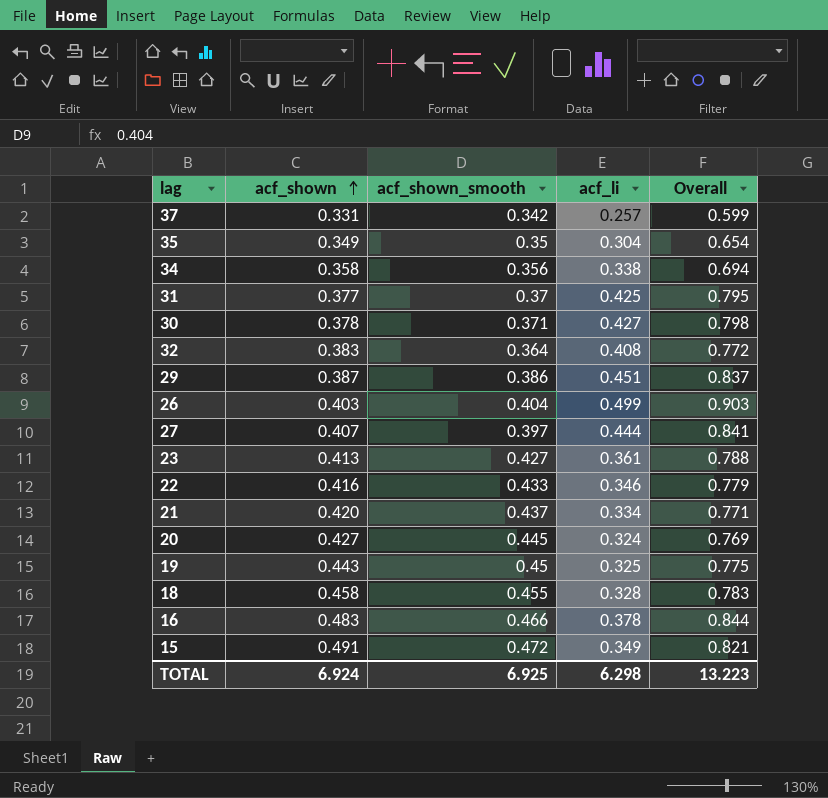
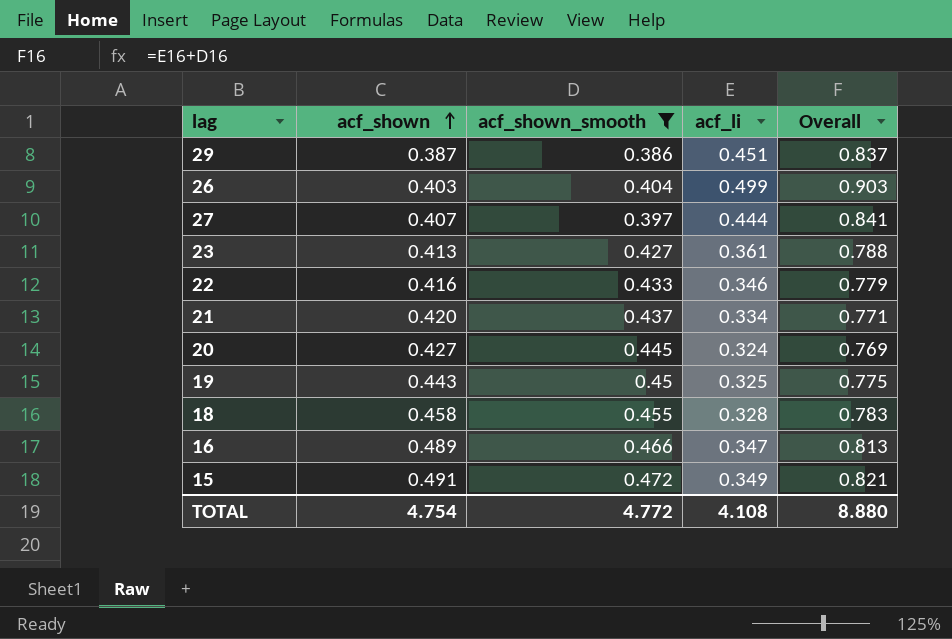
filter: none -> acf_shown_smooth >= 0.386
16 | acf_shown: 0.483 -> 0.489
16 | acf_li: 0.378 -> 0.347
16 | Overall: 0.844 -> 0.813
TOTAL | acf_shown: 6.924 -> 4.754
TOTAL | acf_shown_smooth: 6.925 -> 4.772
TOTAL | acf_li: 6.298 -> 4.108
TOTAL | Overall: 13.223 -> 8.880

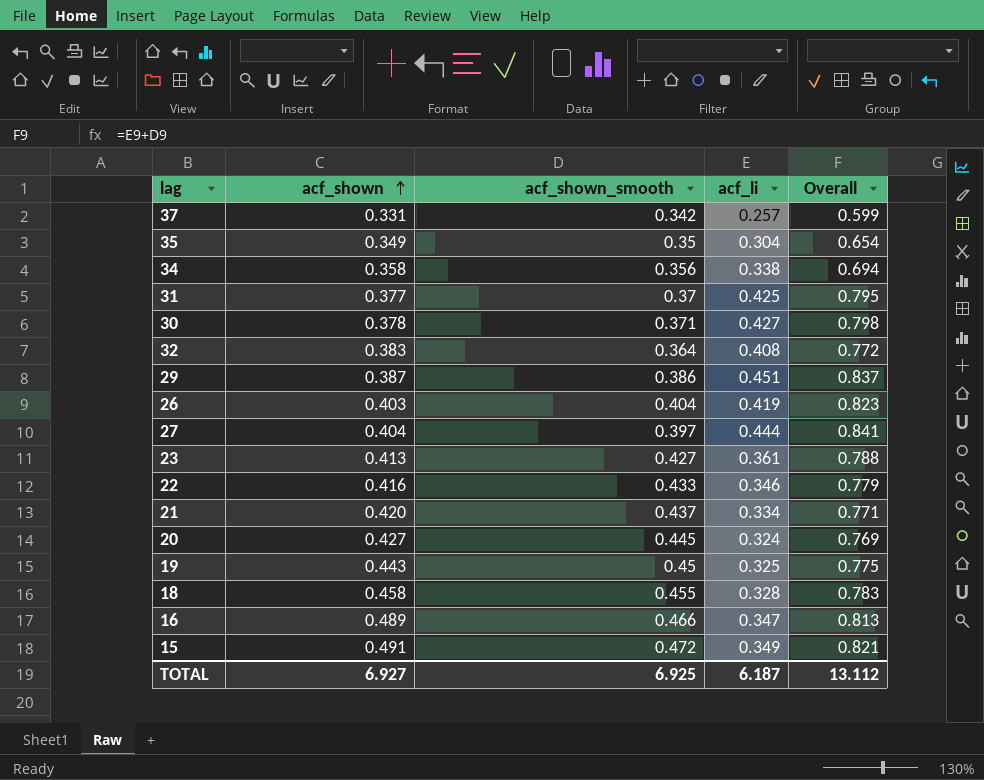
filter: acf_shown_smooth >= 0.386 -> none
26 | acf_li: 0.499 -> 0.419
26 | Overall: 0.903 -> 0.823
27 | acf_shown: 0.407 -> 0.404
TOTAL | acf_shown: 4.754 -> 6.927
TOTAL | acf_shown_smooth: 4.772 -> 6.925
TOTAL | acf_li: 4.108 -> 6.187
TOTAL | Overall: 8.880 -> 13.112

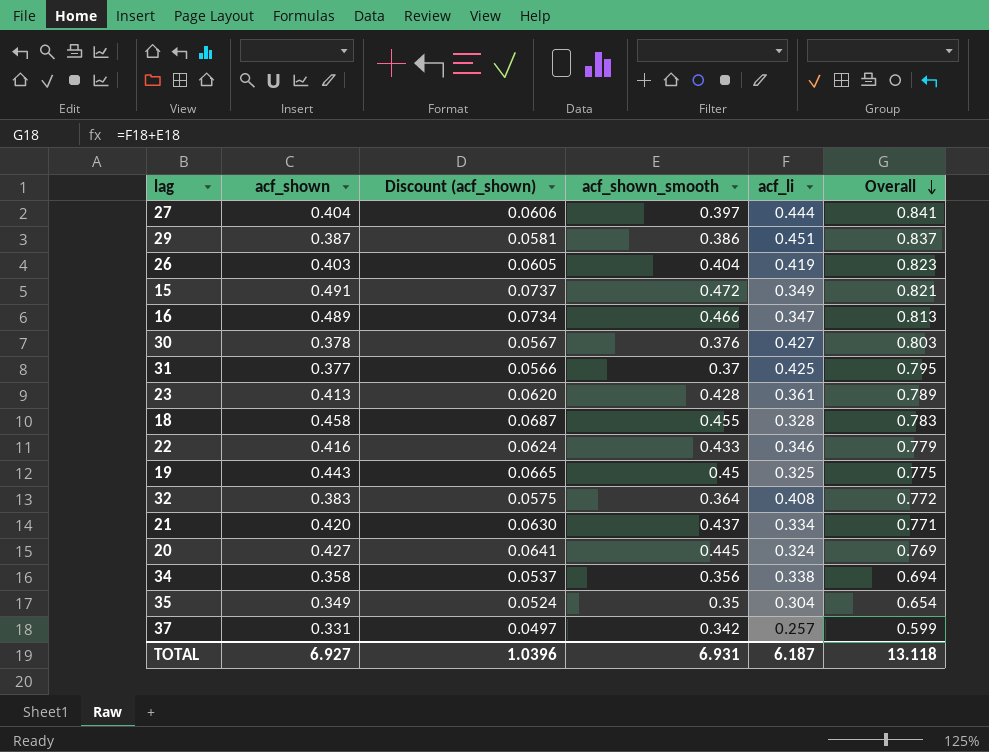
row order: acf_shown ascending -> Overall descending
column Discount (acf_shown) | formula: none -> [acf_shown] * 0.15
30 | acf_shown_smooth: 0.371 -> 0.376
30 | Overall: 0.798 -> 0.803
23 | acf_shown_smooth: 0.427 -> 0.428
23 | Overall: 0.788 -> 0.789
TOTAL | acf_shown_smooth: 6.925 -> 6.931
TOTAL | Overall: 13.112 -> 13.118

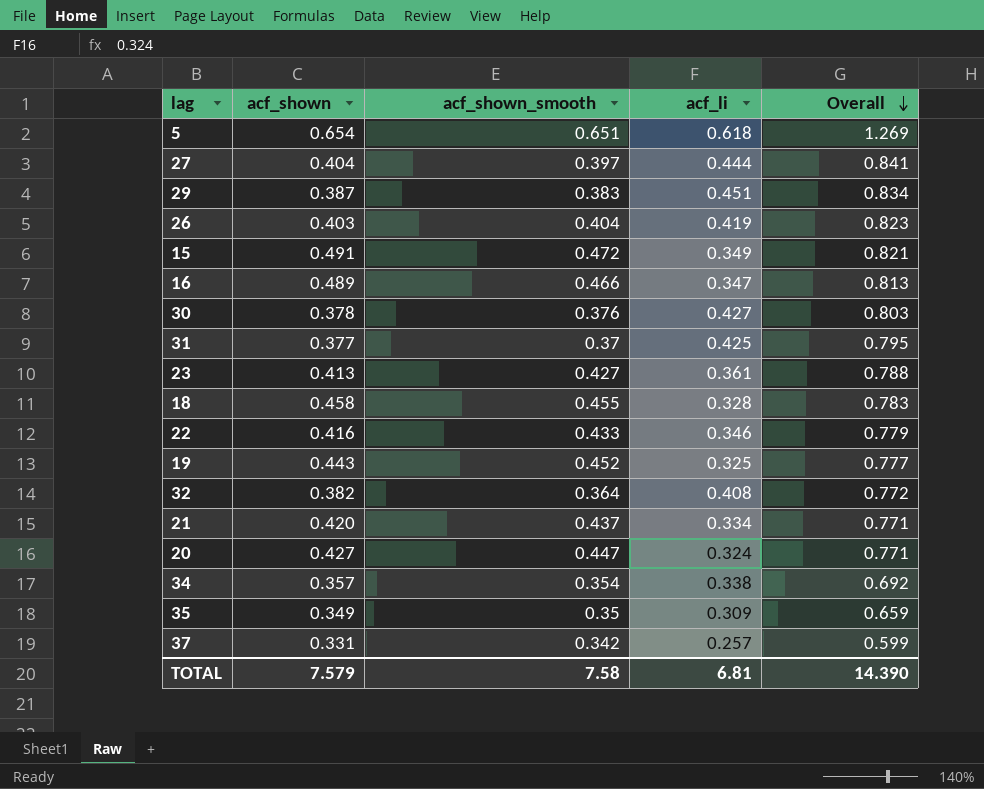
column Discount (acf_shown) | formula: [acf_shown] * 0.15 -> none
row 5: none -> 0.654 | 0.651 | 0.618 | 1.269
29 | acf_shown_smooth: 0.386 -> 0.383
29 | Overall: 0.837 -> 0.834
23 | acf_shown_smooth: 0.428 -> 0.427
23 | Overall: 0.789 -> 0.788
19 | acf_shown_smooth: 0.45 -> 0.452
19 | Overall: 0.775 -> 0.777
32 | acf_shown: 0.383 -> 0.382
20 | acf_shown_smooth: 0.445 -> 0.447
20 | Overall: 0.769 -> 0.771
34 | acf_shown: 0.358 -> 0.357
34 | acf_shown_smooth: 0.356 -> 0.354
34 | Overall: 0.694 -> 0.692
35 | acf_li: 0.304 -> 0.309
35 | Overall: 0.654 -> 0.659
TOTAL | acf_shown: 6.927 -> 7.579
TOTAL | acf_shown_smooth: 6.931 -> 7.58
TOTAL | acf_li: 6.187 -> 6.81
TOTAL | Overall: 13.118 -> 14.390

